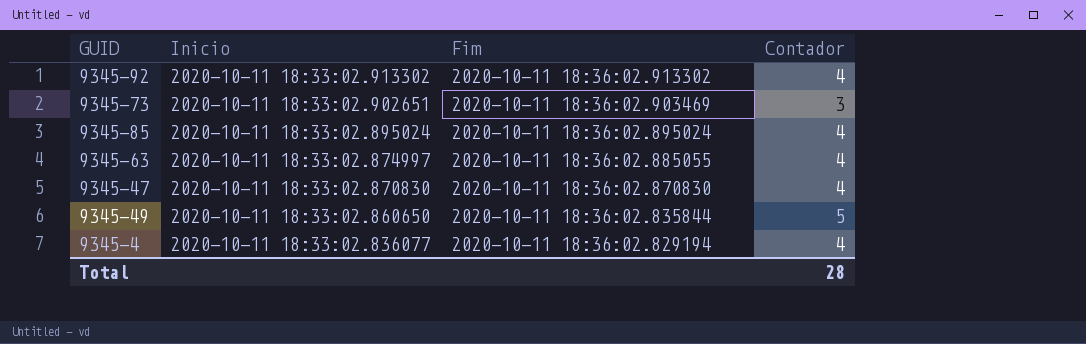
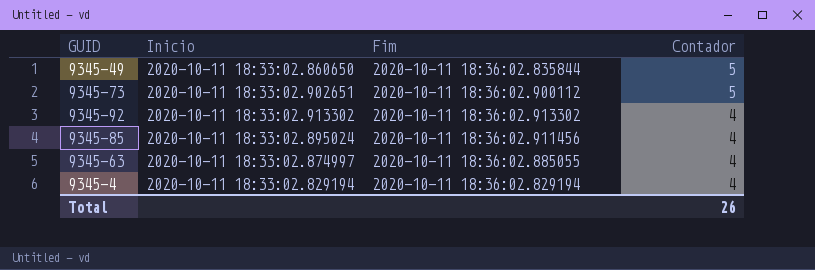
row order: Inicio descending -> Contador descending
row 9345-47: 2020-10-11 18:33:02.870830 | 2020-10-11 18:36:02.870830 | 4 -> none
9345-73 | Fim: 2020-10-11 18:36:02.903469 -> 2020-10-11 18:36:02.900112
9345-73 | Contador: 3 -> 5
9345-85 | Fim: 2020-10-11 18:36:02.895024 -> 2020-10-11 18:36:02.911456
9345-4 | Inicio: 2020-10-11 18:33:02.836077 -> 2020-10-11 18:33:02.829194
Total | Contador: 28 -> 26

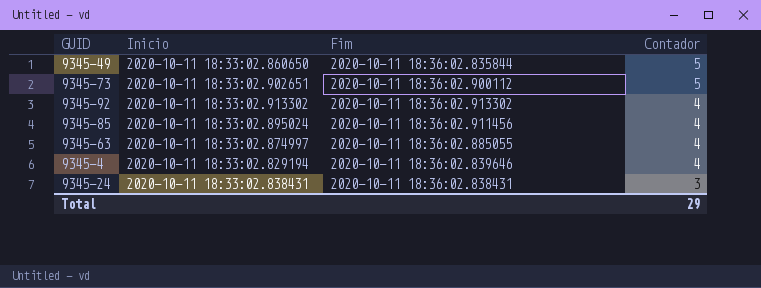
9345-4 | Fim: 2020-10-11 18:36:02.829194 -> 2020-10-11 18:36:02.839646
row 9345-24: none -> 2020-10-11 18:33:02.838431 | 2020-10-11 18:36:02.838431 | 3
Total | Contador: 26 -> 29

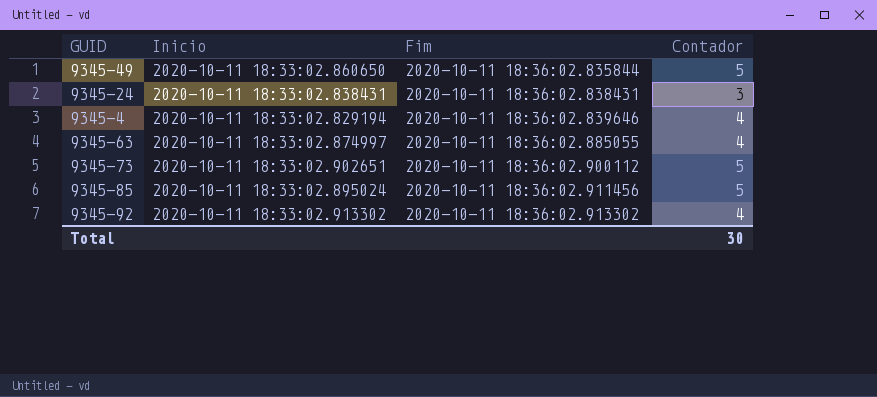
row order: Contador descending -> Fim ascending
9345-85 | Contador: 4 -> 5
Total | Contador: 29 -> 30

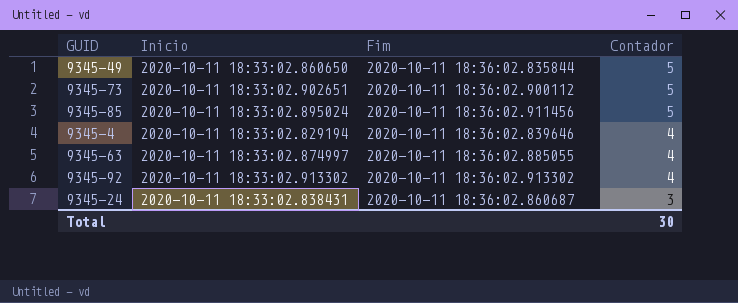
row order: Fim ascending -> Contador descending
9345-24 | Fim: 2020-10-11 18:36:02.838431 -> 2020-10-11 18:36:02.860687

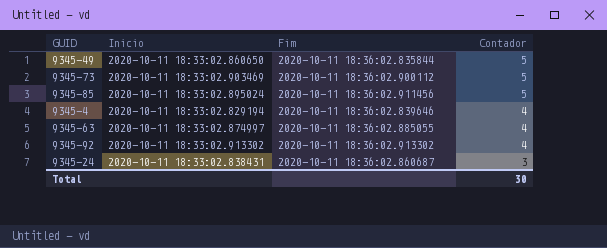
9345-73 | Inicio: 2020-10-11 18:33:02.902651 -> 2020-10-11 18:33:02.903469

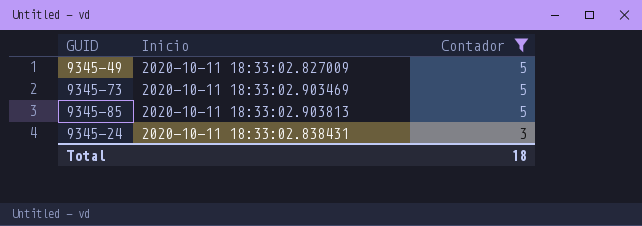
filter: none -> Contador != 4
column Fim | position: 3 -> none
9345-49 | Inicio: 2020-10-11 18:33:02.860650 -> 2020-10-11 18:33:02.827009
9345-85 | Inicio: 2020-10-11 18:33:02.895024 -> 2020-10-11 18:33:02.903813
Total | Contador: 30 -> 18

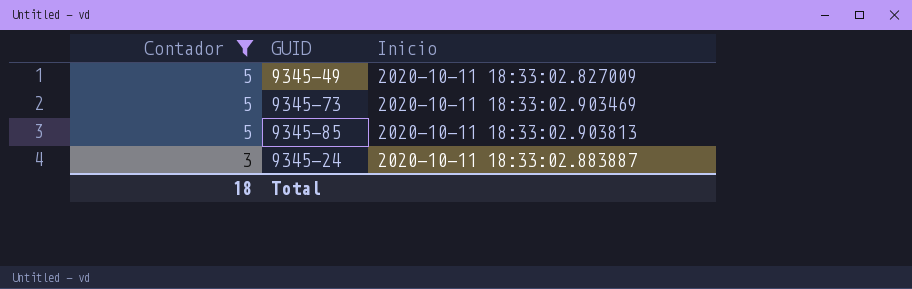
column Contador | position: 3 -> 1
9345-24 | Inicio: 2020-10-11 18:33:02.838431 -> 2020-10-11 18:33:02.883887

